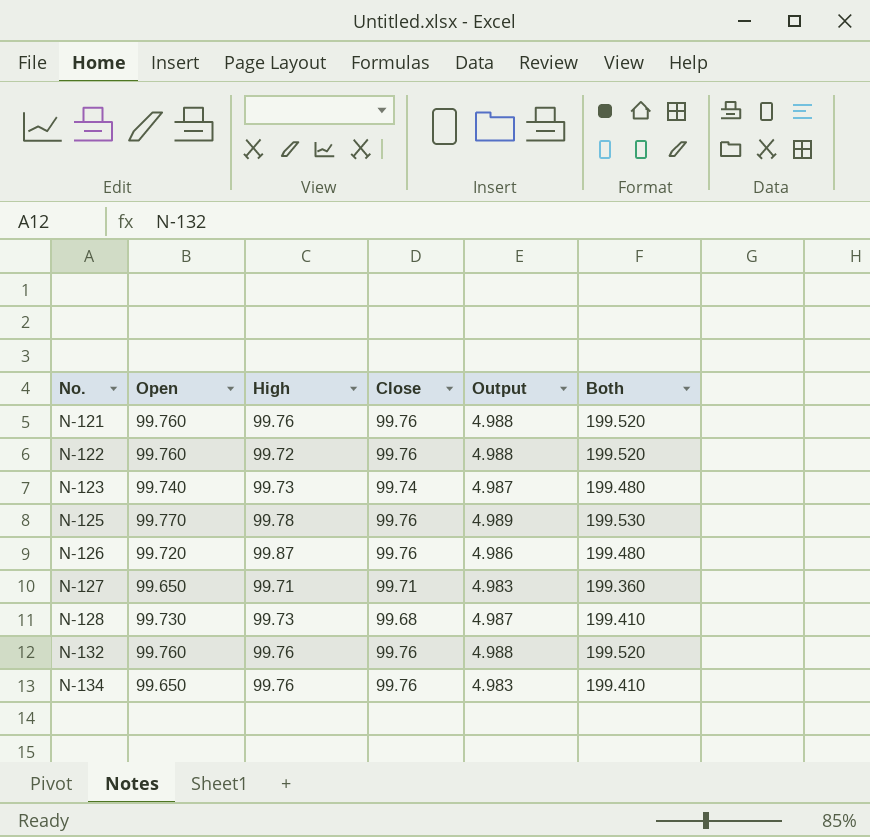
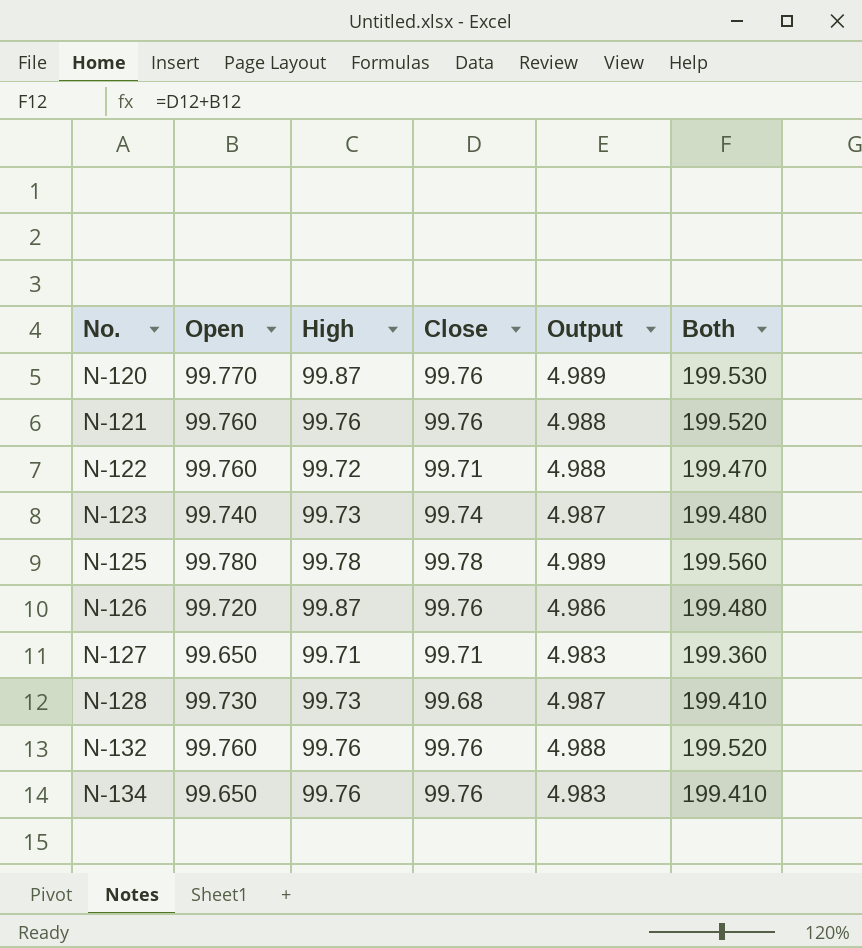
row N-120: none -> 99.770 | 99.87 | 99.76 | 4.989 | 199.530
N-122 | Close: 99.76 -> 99.71
N-122 | Both: 199.520 -> 199.470
N-125 | Open: 99.770 -> 99.780
N-125 | Close: 99.76 -> 99.78
N-125 | Both: 199.530 -> 199.560

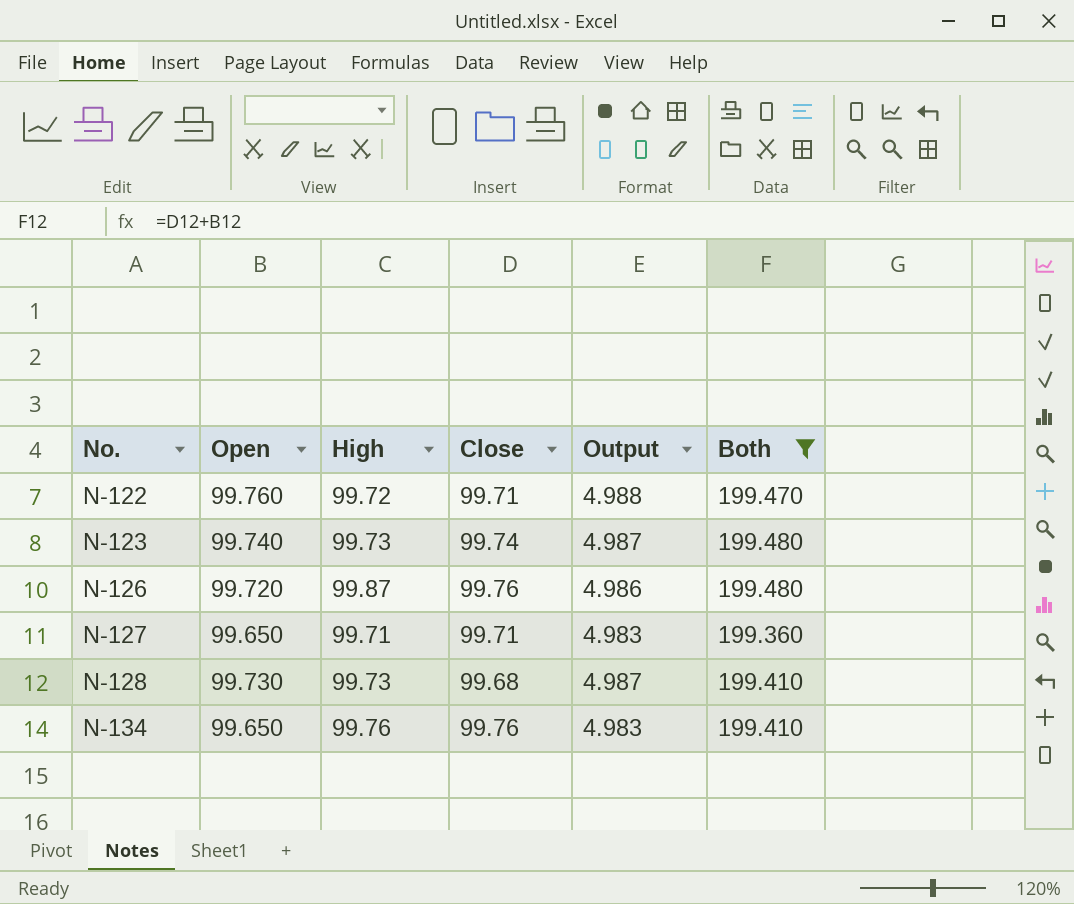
filter: none -> Both <= 199.480

